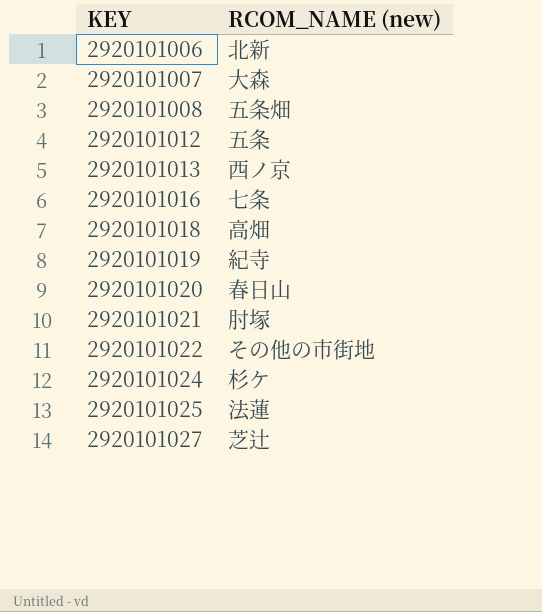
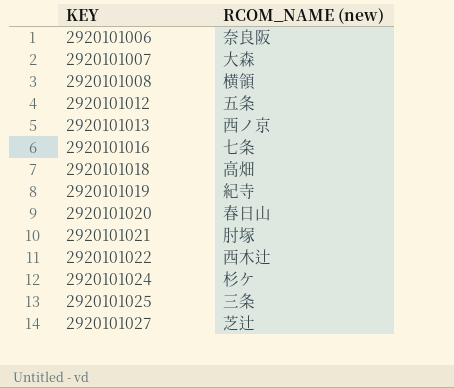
2920101006 | RCOM_NAME (new): 北新 -> 奈良阪
2920101008 | RCOM_NAME (new): 五条畑 -> 横領
2920101022 | RCOM_NAME (new): その他の市街地 -> 西木辻
2920101025 | RCOM_NAME (new): 法蓮 -> 三条

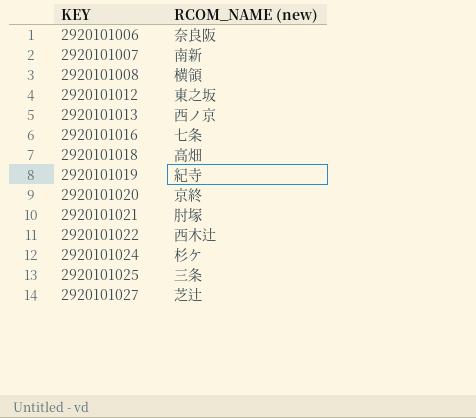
2920101007 | RCOM_NAME (new): 大森 -> 南新
2920101012 | RCOM_NAME (new): 五条 -> 東之坂
2920101020 | RCOM_NAME (new): 春日山 -> 京終

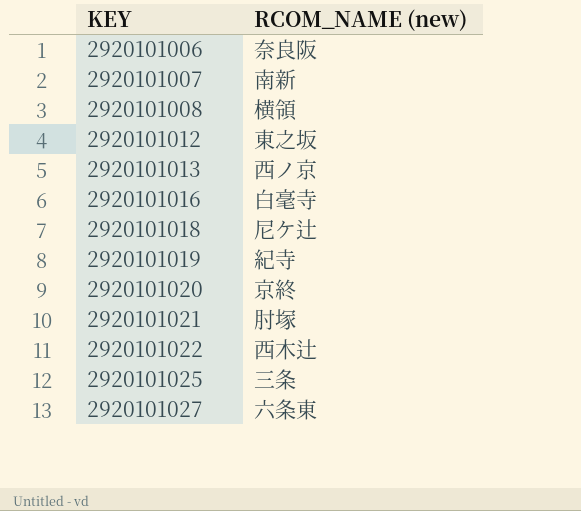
row 2920101024: 杉ケ -> none
2920101016 | RCOM_NAME (new): 七条 -> 白毫寺
2920101018 | RCOM_NAME (new): 高畑 -> 尼ケ辻
2920101027 | RCOM_NAME (new): 芝辻 -> 六条東

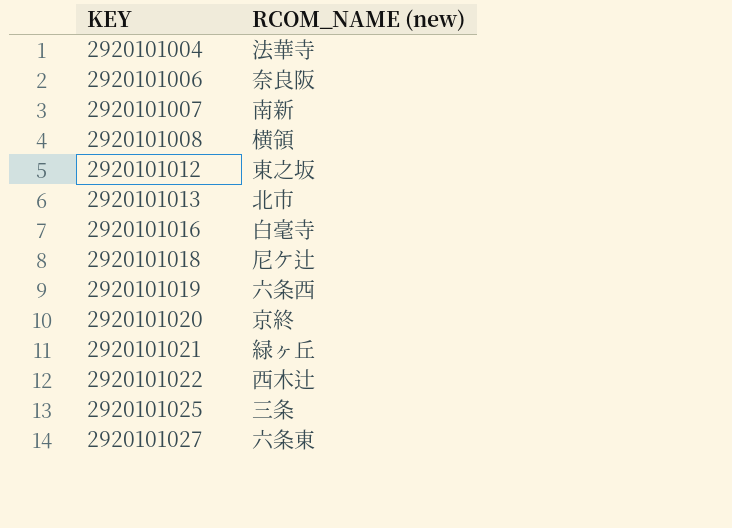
row 2920101004: none -> 法華寺
2920101013 | RCOM_NAME (new): 西ノ京 -> 北市
2920101019 | RCOM_NAME (new): 紀寺 -> 六条西
2920101021 | RCOM_NAME (new): 肘塚 -> 緑ヶ丘

